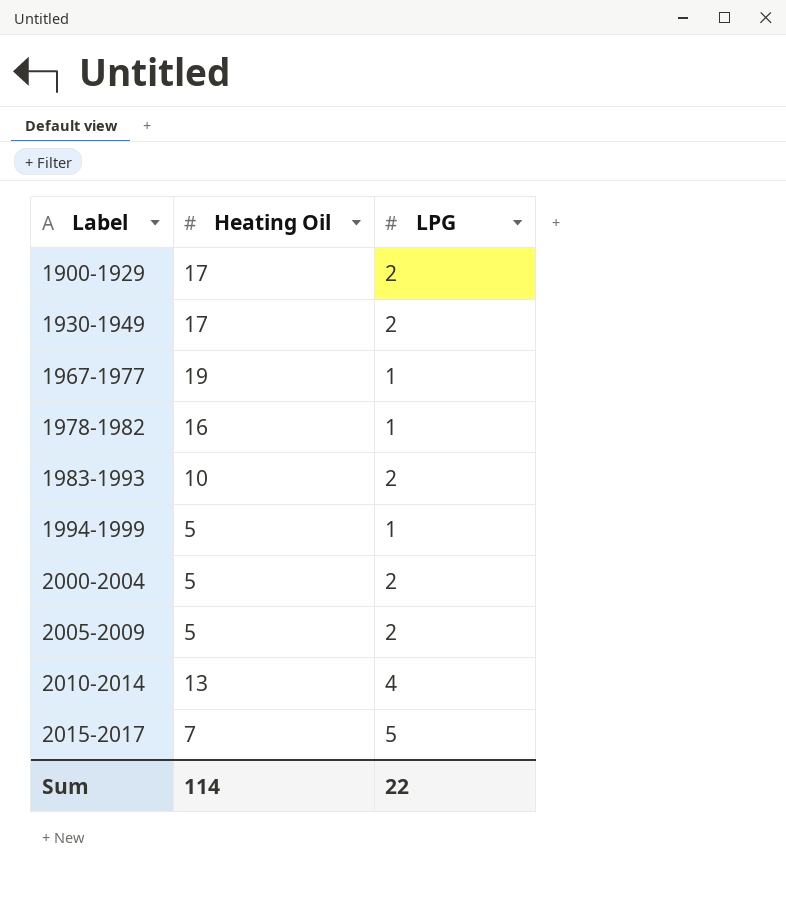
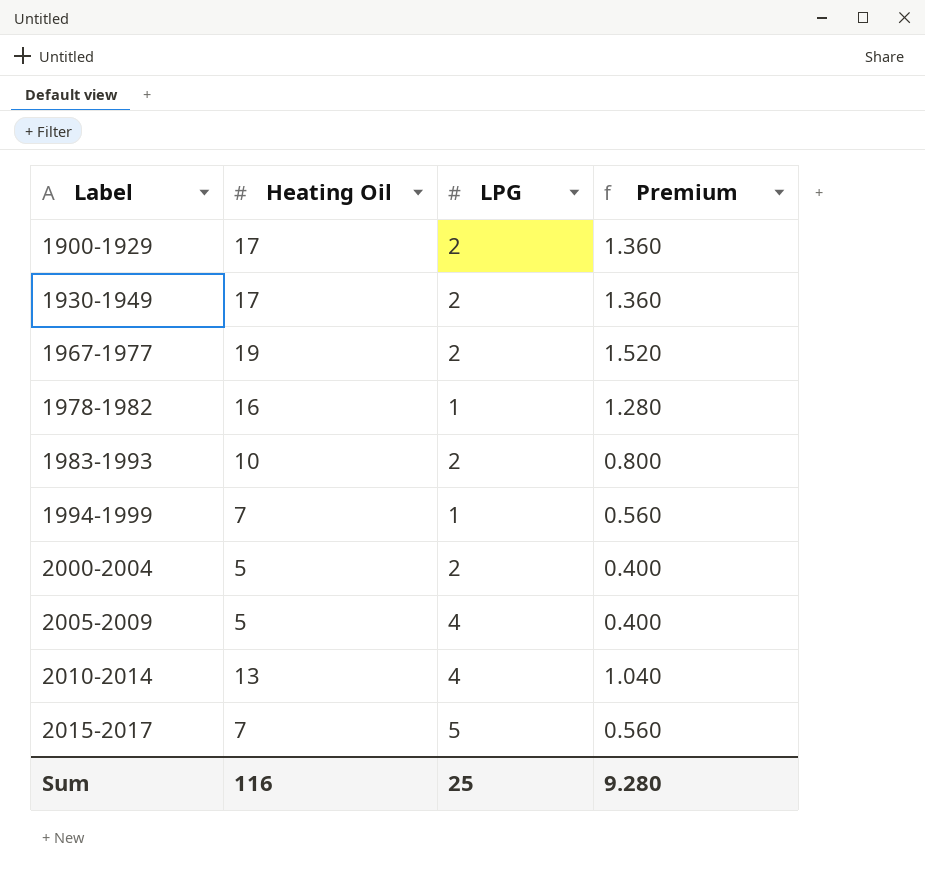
column Premium | formula: none -> [Heating Oil] * 0.08
1967-1977 | LPG: 1 -> 2
1994-1999 | Heating Oil: 5 -> 7
2005-2009 | LPG: 2 -> 4
Sum | Heating Oil: 114 -> 116
Sum | LPG: 22 -> 25

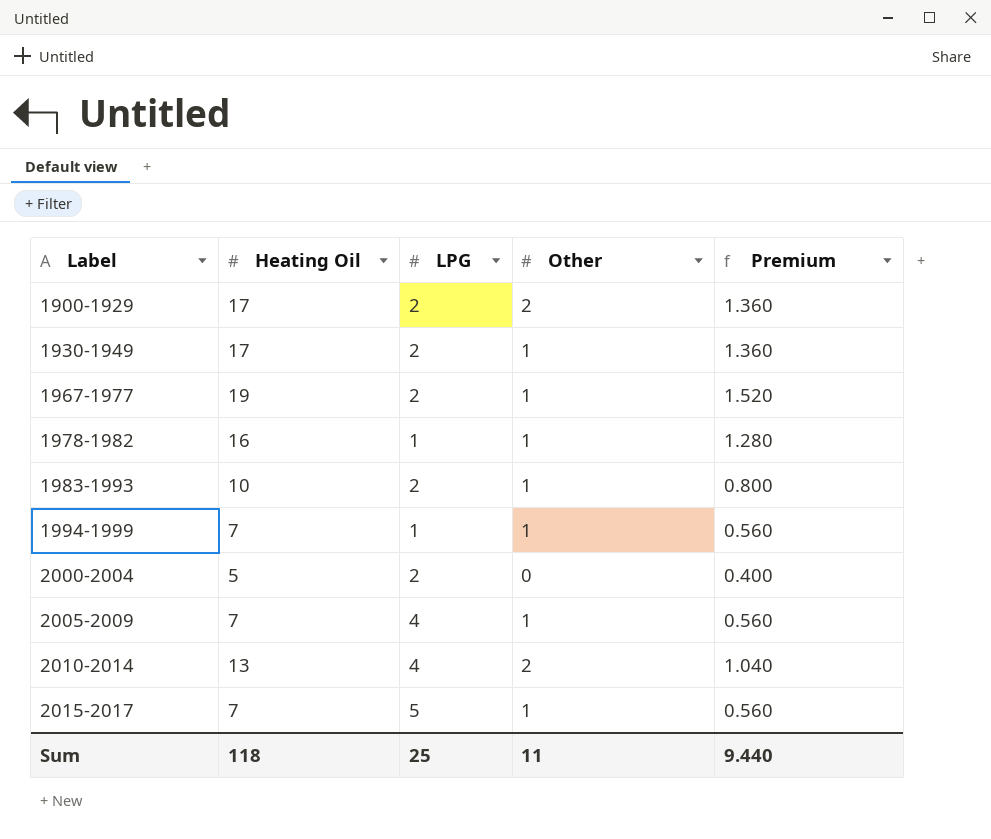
column Other | position: none -> 4
2005-2009 | Heating Oil: 5 -> 7
2005-2009 | Premium: 0.400 -> 0.560
Sum | Heating Oil: 116 -> 118
Sum | Premium: 9.280 -> 9.440

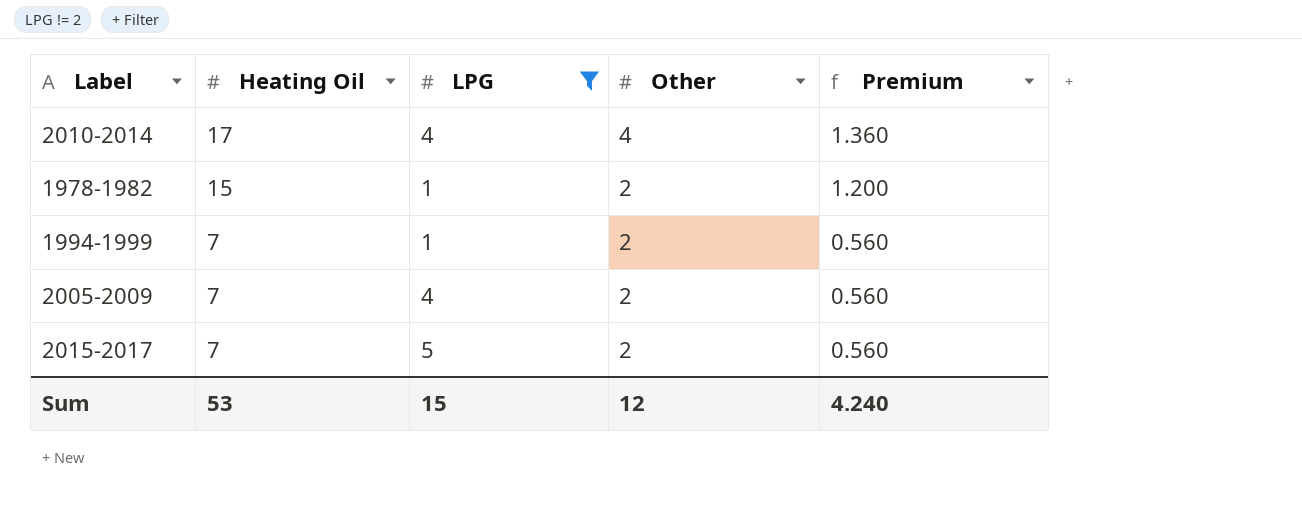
filter: none -> LPG != 2
row order: Label ascending -> Heating Oil descending
2010-2014 | Heating Oil: 13 -> 17
2010-2014 | Other: 2 -> 4
2010-2014 | Premium: 1.040 -> 1.360
1978-1982 | Heating Oil: 16 -> 15
1978-1982 | Other: 1 -> 2
1978-1982 | Premium: 1.280 -> 1.200
1994-1999 | Other: 1 -> 2
2005-2009 | Other: 1 -> 2
2015-2017 | Other: 1 -> 2
Sum | Heating Oil: 118 -> 53
Sum | LPG: 25 -> 15
Sum | Other: 11 -> 12
Sum | Premium: 9.440 -> 4.240

